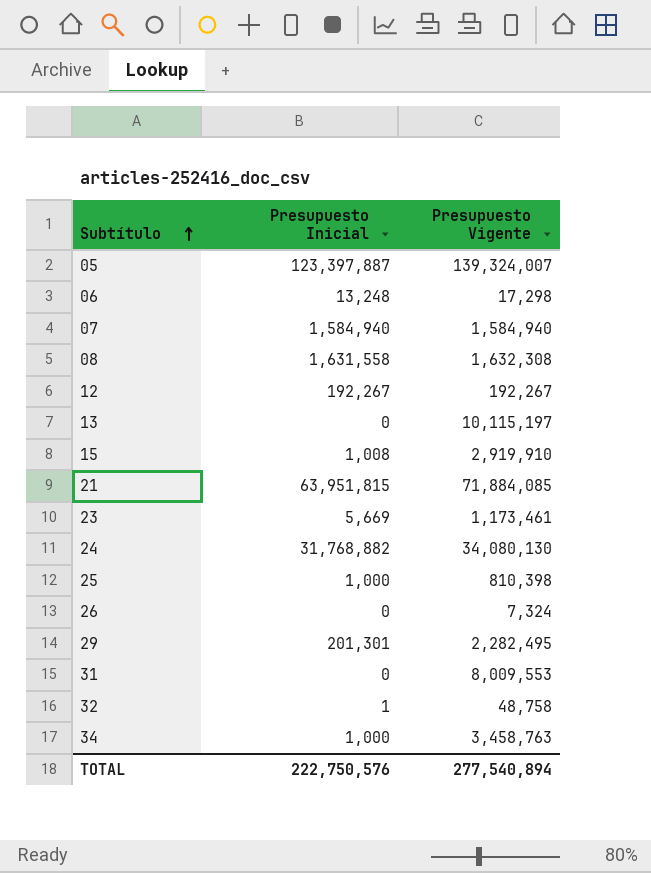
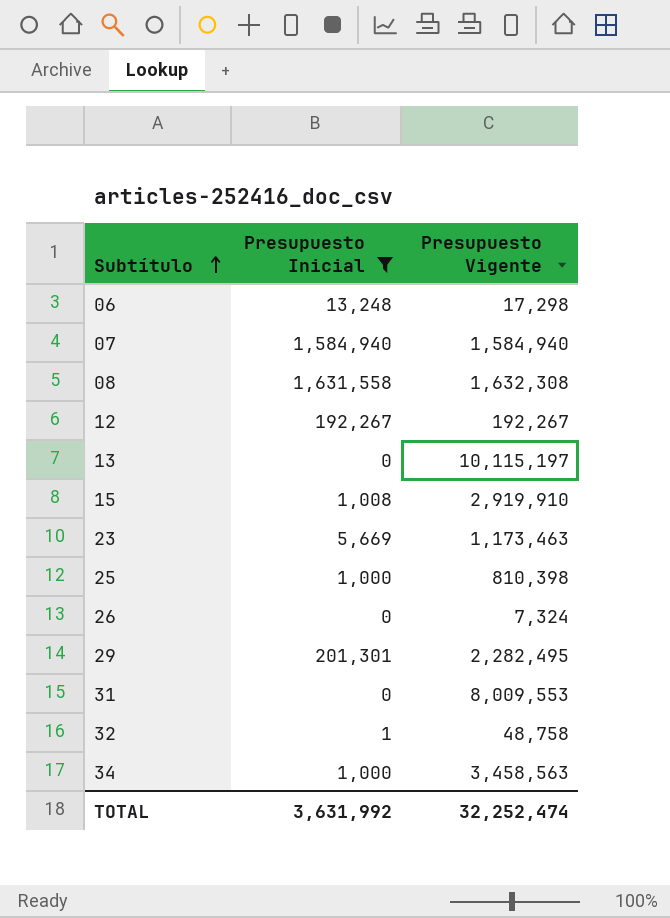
filter: none -> Presupuesto Inicial <= 1,631,558
23 | Presupuesto Vigente: 1,173,461 -> 1,173,463
34 | Presupuesto Vigente: 3,458,763 -> 3,458,563
TOTAL | Presupuesto Inicial: 222,750,576 -> 3,631,992
TOTAL | Presupuesto Vigente: 277,540,894 -> 32,252,474

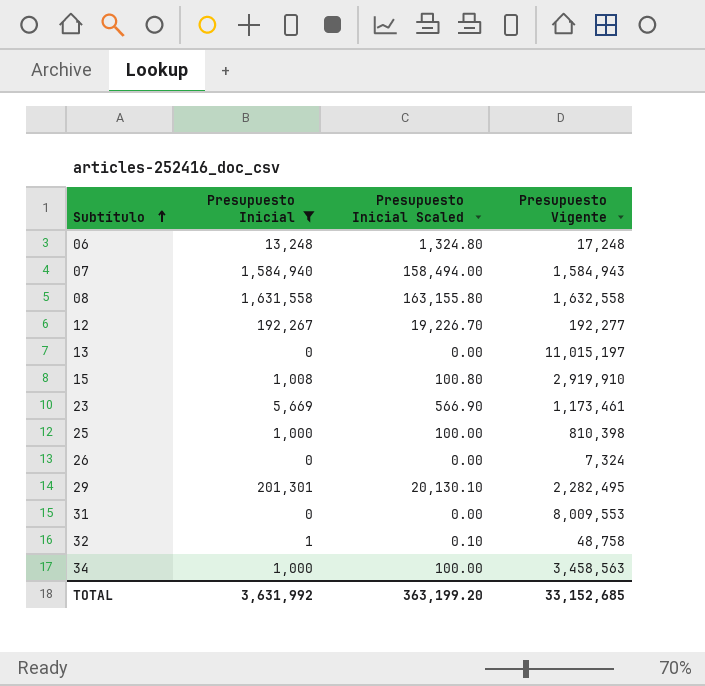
column Presupuesto Inicial Scaled | formula: none -> [Presupuesto Inicial] * 0.1
06 | Presupuesto Vigente: 17,298 -> 17,248
07 | Presupuesto Vigente: 1,584,940 -> 1,584,943
08 | Presupuesto Vigente: 1,632,308 -> 1,632,558
12 | Presupuesto Vigente: 192,267 -> 192,277
13 | Presupuesto Vigente: 10,115,197 -> 11,015,197
23 | Presupuesto Vigente: 1,173,463 -> 1,173,461
TOTAL | Presupuesto Vigente: 32,252,474 -> 33,152,685

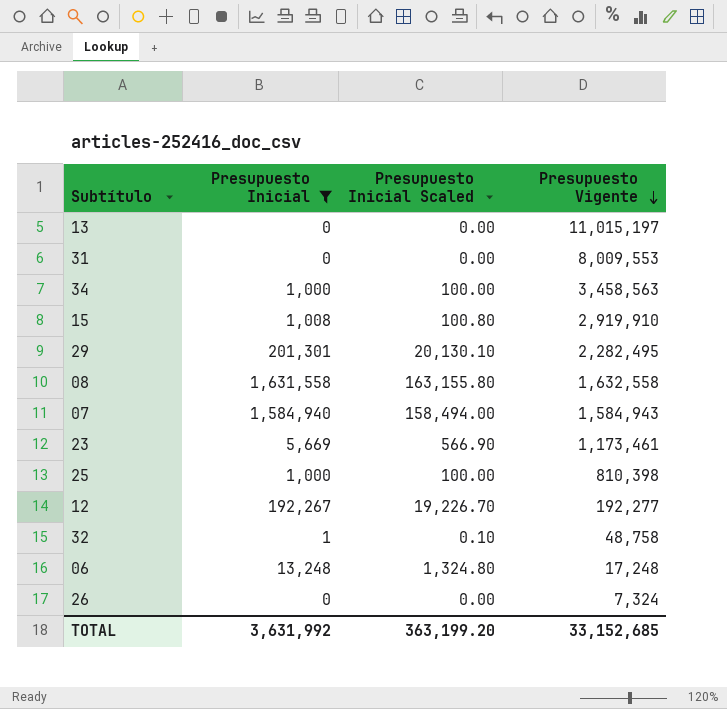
row order: Subtítulo ascending -> Presupuesto Vigente descending

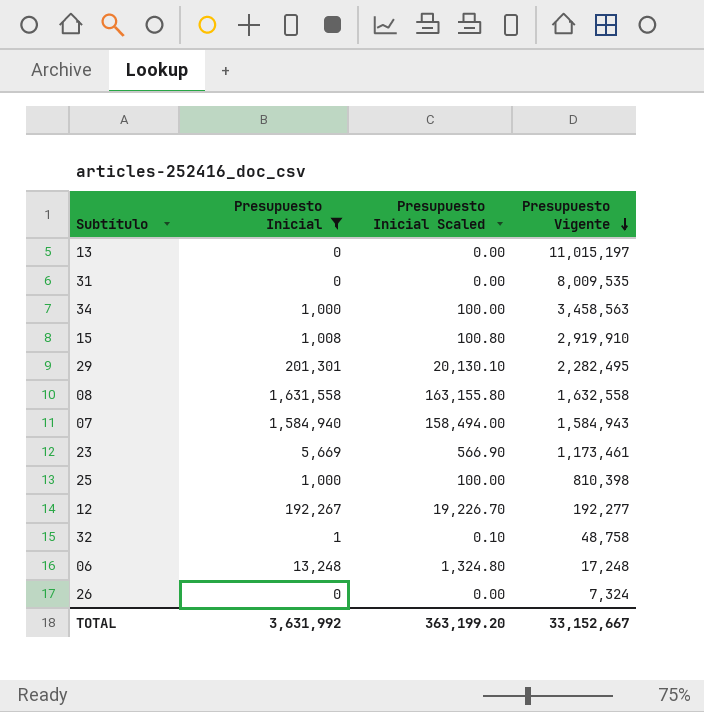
31 | Presupuesto Vigente: 8,009,553 -> 8,009,535
TOTAL | Presupuesto Vigente: 33,152,685 -> 33,152,667

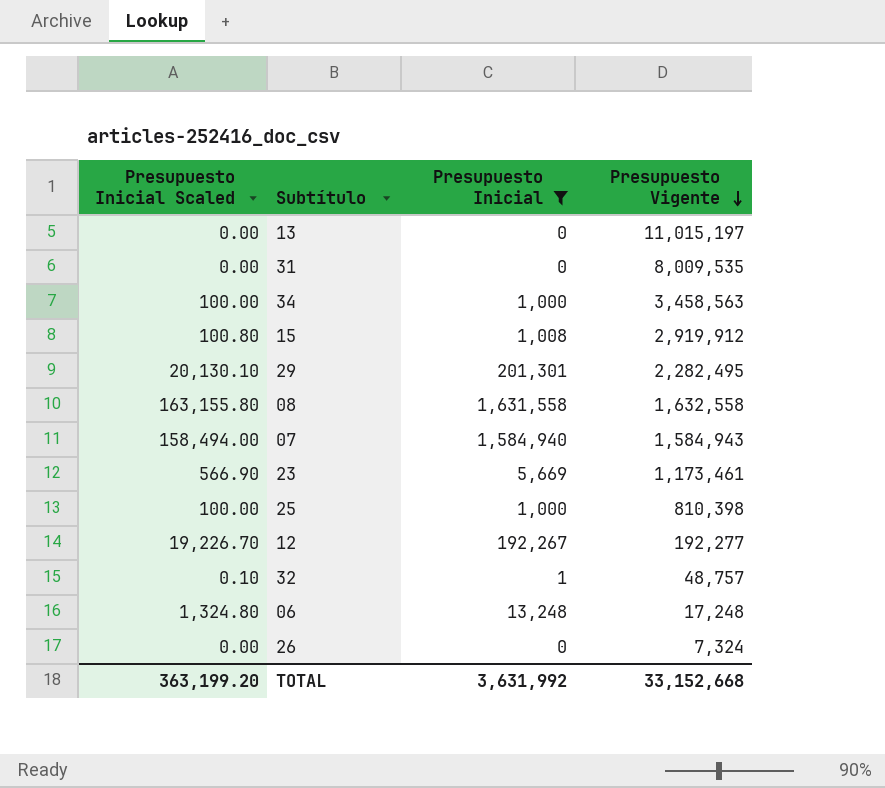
column Presupuesto Inicial Scaled | position: 3 -> 1
15 | Presupuesto Vigente: 2,919,910 -> 2,919,912
32 | Presupuesto Vigente: 48,758 -> 48,757
TOTAL | Presupuesto Vigente: 33,152,667 -> 33,152,668

